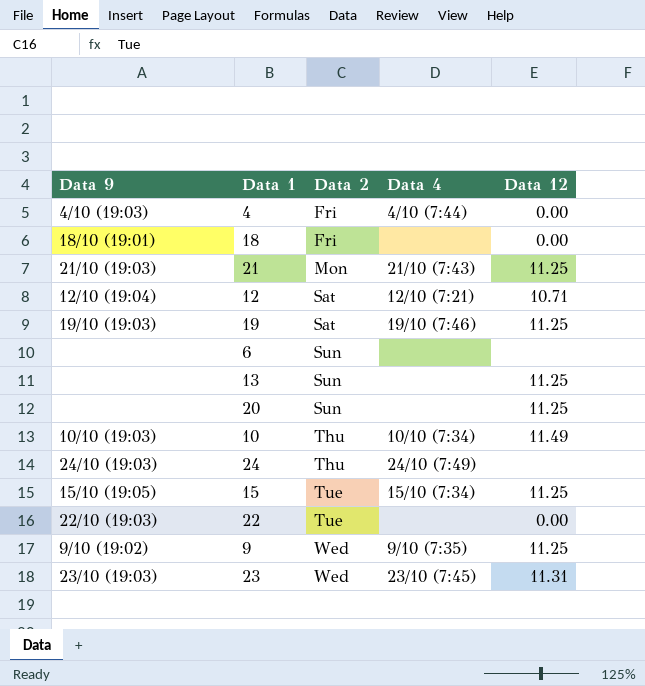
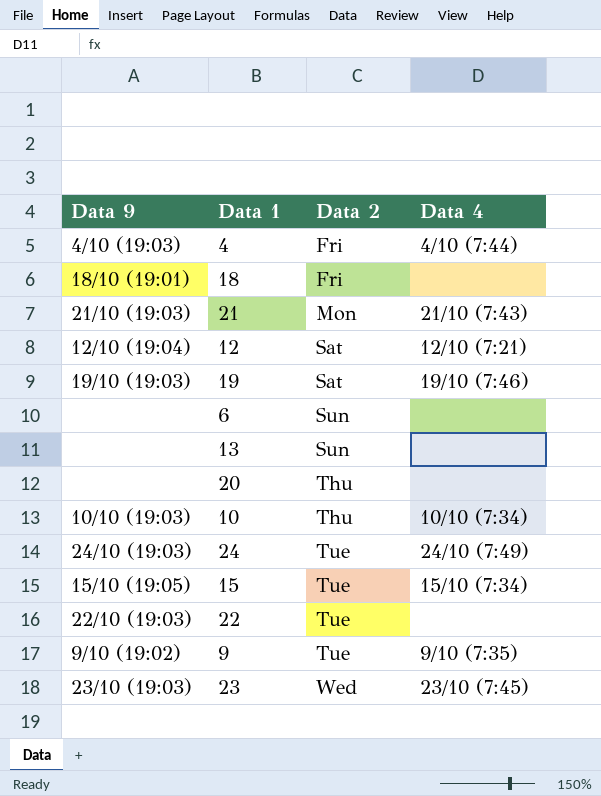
column Data 12 | position: 5 -> none
20 | Data 2: Sun -> Thu
24 | Data 2: Thu -> Tue
9 | Data 2: Wed -> Tue

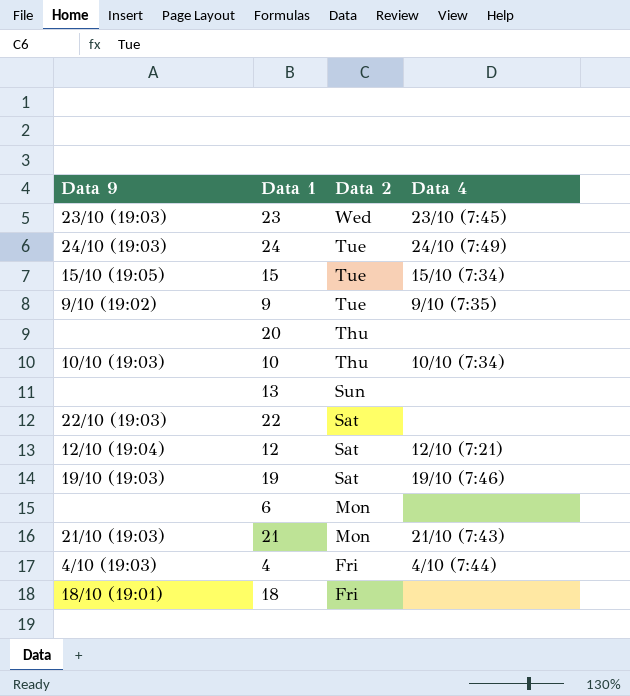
row order: Data 2 ascending -> Data 2 descending
22 | Data 2: Tue -> Sat
6 | Data 2: Sun -> Mon

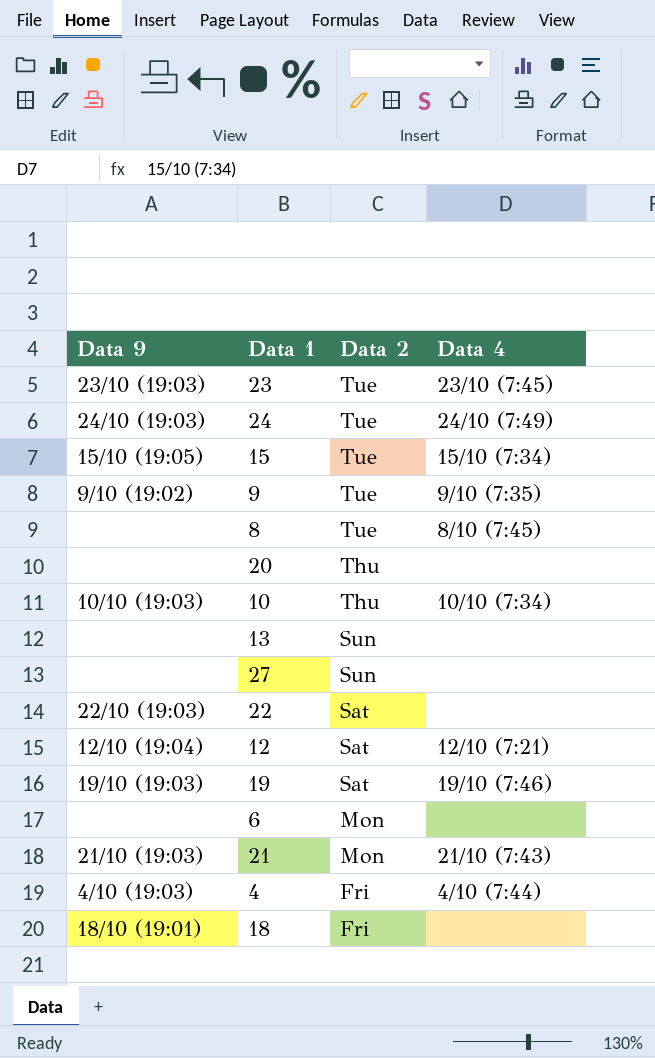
23 | Data 2: Wed -> Tue
row 8: none -> none | Tue | 8/10 (7:45)
row 27: none -> none | Sun | none

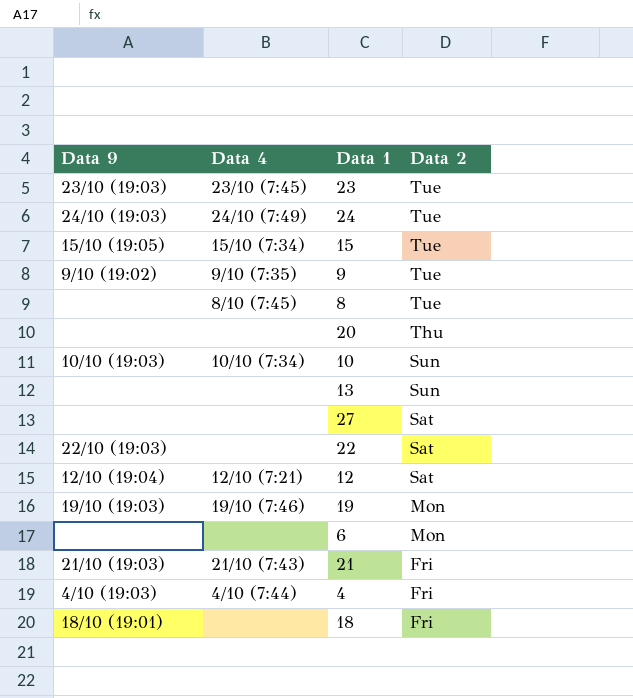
column Data 4 | position: 4 -> 2
10 | Data 2: Thu -> Sun
27 | Data 2: Sun -> Sat
19 | Data 2: Sat -> Mon
21 | Data 2: Mon -> Fri

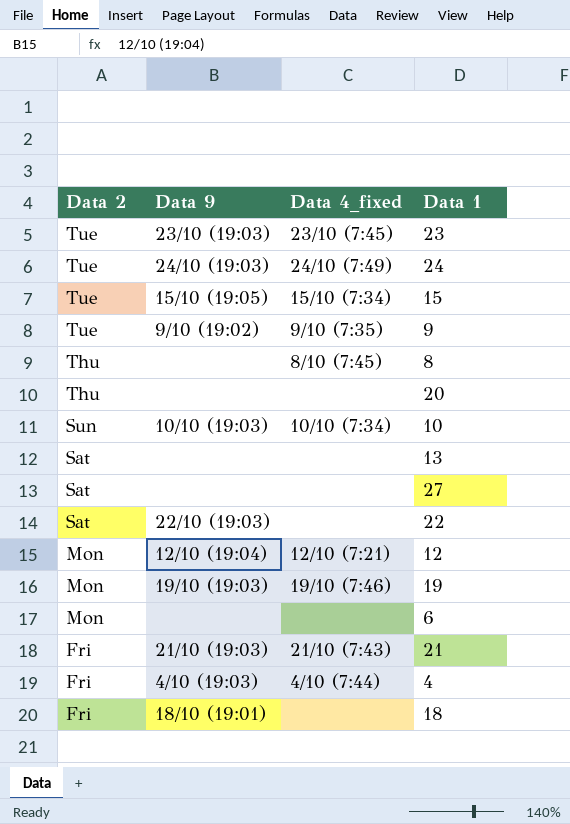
column Data 2 | position: 4 -> 1
column name: Data 4 -> Data 4_fixed
8 | Data 2: Tue -> Thu
13 | Data 2: Sun -> Sat
12 | Data 2: Sat -> Mon

